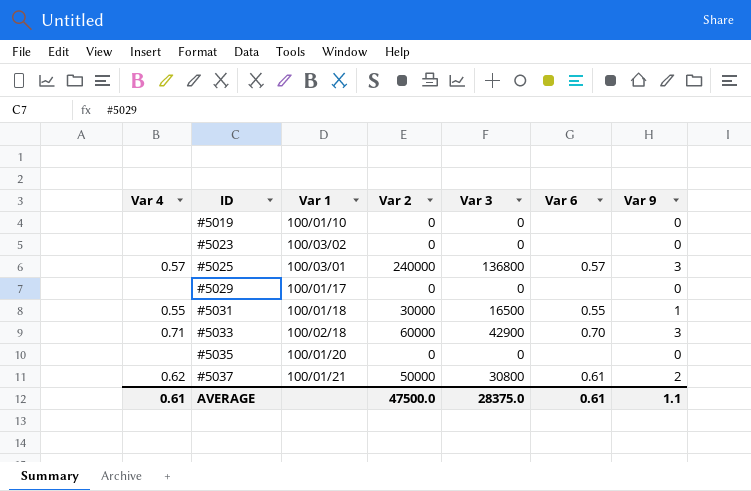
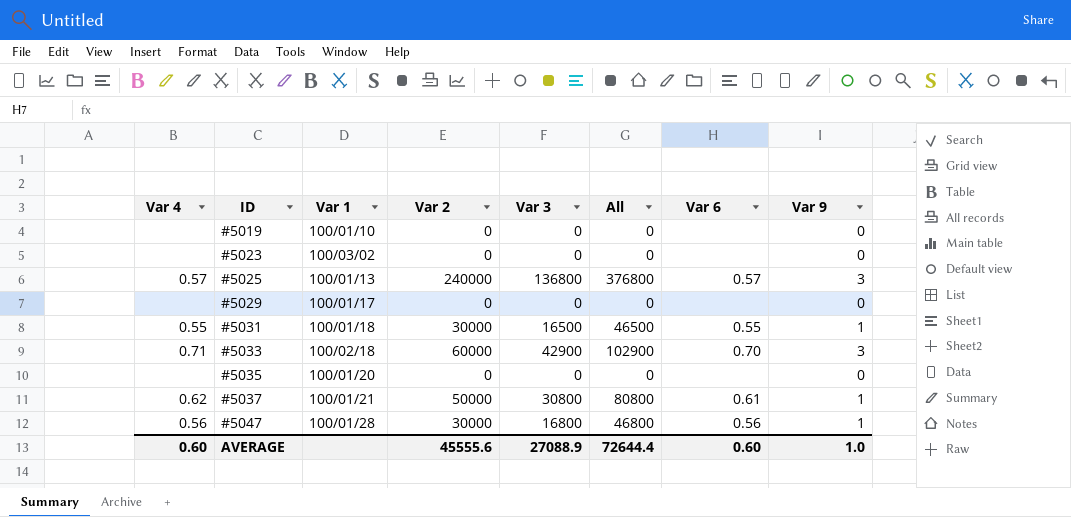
column All | formula: none -> [Var 2] + [Var 3]
#5025 | Var 1: 100/03/01 -> 100/01/13
#5037 | Var 9: 2 -> 1
row #5047: none -> 0.56 | 100/01/28 | 30000 | 16800 | 46800 | 0.56 | 1
AVERAGE | Var 4: 0.61 -> 0.60
AVERAGE | Var 2: 47500.0 -> 45555.6
AVERAGE | Var 3: 28375.0 -> 27088.9
AVERAGE | Var 6: 0.61 -> 0.60
AVERAGE | Var 9: 1.1 -> 1.0

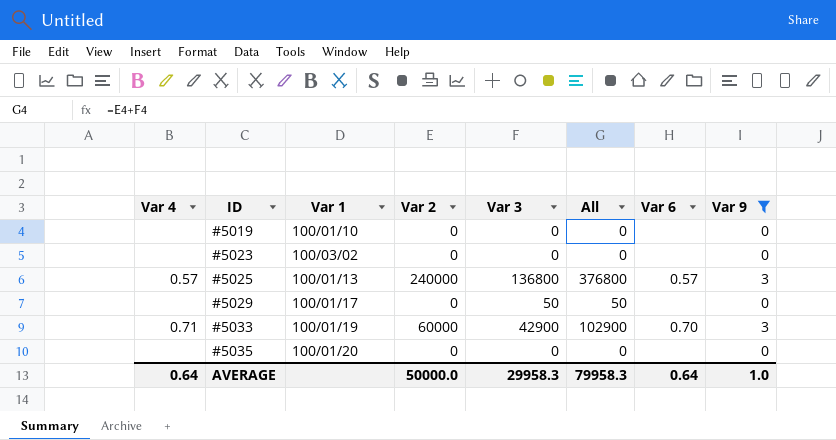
filter: none -> Var 9 != 1
#5029 | Var 3: 0 -> 50
#5029 | All: 0 -> 50
#5033 | Var 1: 100/02/18 -> 100/01/19
AVERAGE | Var 4: 0.60 -> 0.64
AVERAGE | Var 2: 45555.6 -> 50000.0
AVERAGE | Var 3: 27088.9 -> 29958.3
AVERAGE | All: 72644.4 -> 79958.3
AVERAGE | Var 6: 0.60 -> 0.64

